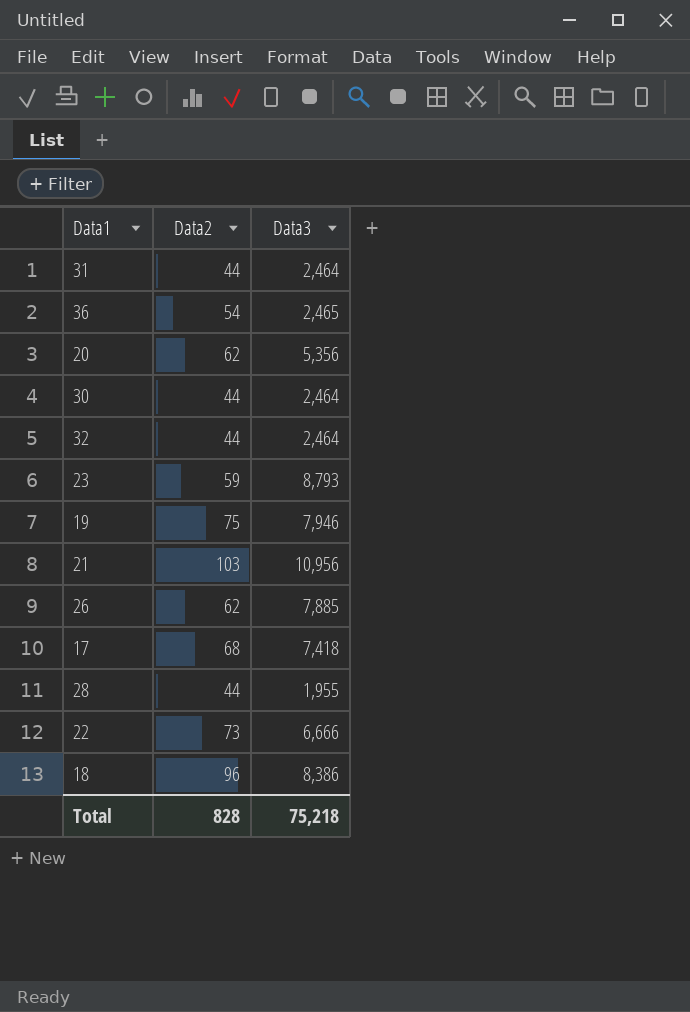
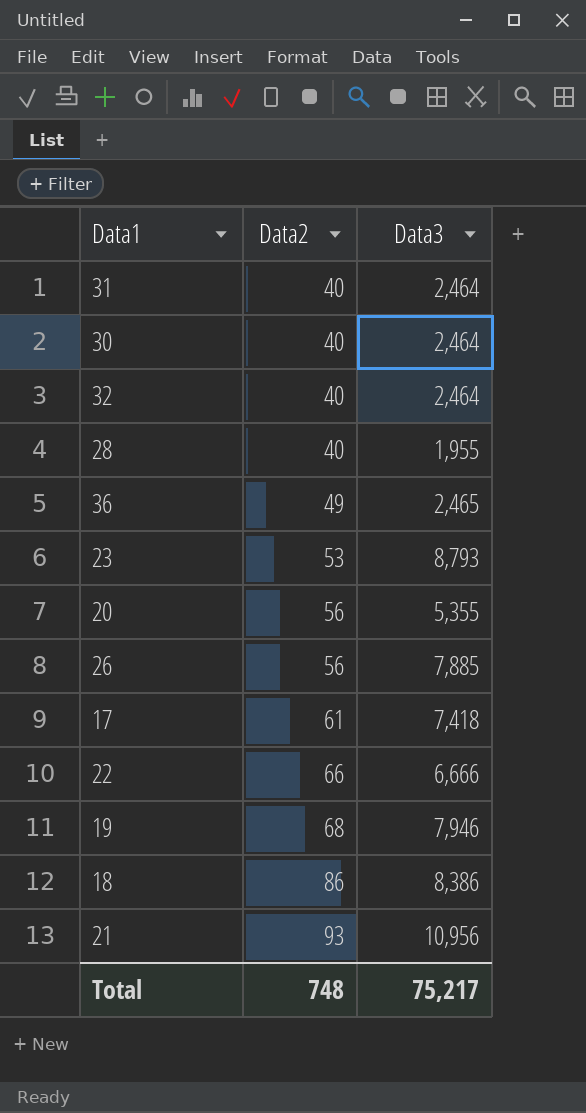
row order: none -> Data2 ascending
31 | Data2: 44 -> 40
30 | Data2: 44 -> 40
32 | Data2: 44 -> 40
28 | Data2: 44 -> 40
36 | Data2: 54 -> 49
23 | Data2: 59 -> 53
20 | Data2: 62 -> 56
20 | Data3: 5,356 -> 5,355
26 | Data2: 62 -> 56
17 | Data2: 68 -> 61
22 | Data2: 73 -> 66
19 | Data2: 75 -> 68
18 | Data2: 96 -> 86
21 | Data2: 103 -> 93
Total | Data2: 828 -> 748
Total | Data3: 75,218 -> 75,217

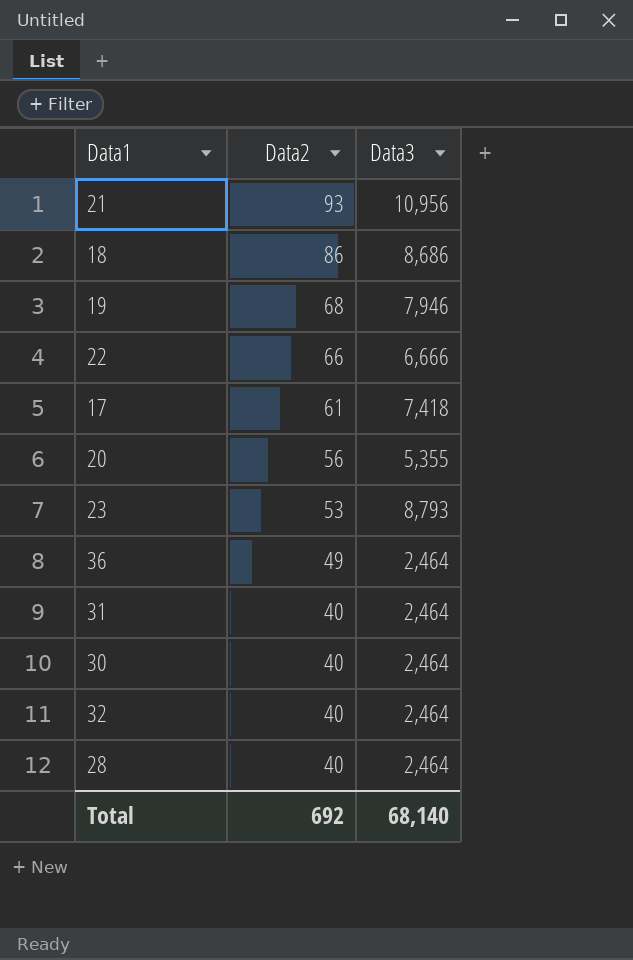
row order: Data2 ascending -> Data2 descending
row 26: 56 | 7,885 -> none
18 | Data3: 8,386 -> 8,686
36 | Data3: 2,465 -> 2,464
28 | Data3: 1,955 -> 2,464
Total | Data2: 748 -> 692
Total | Data3: 75,217 -> 68,140

